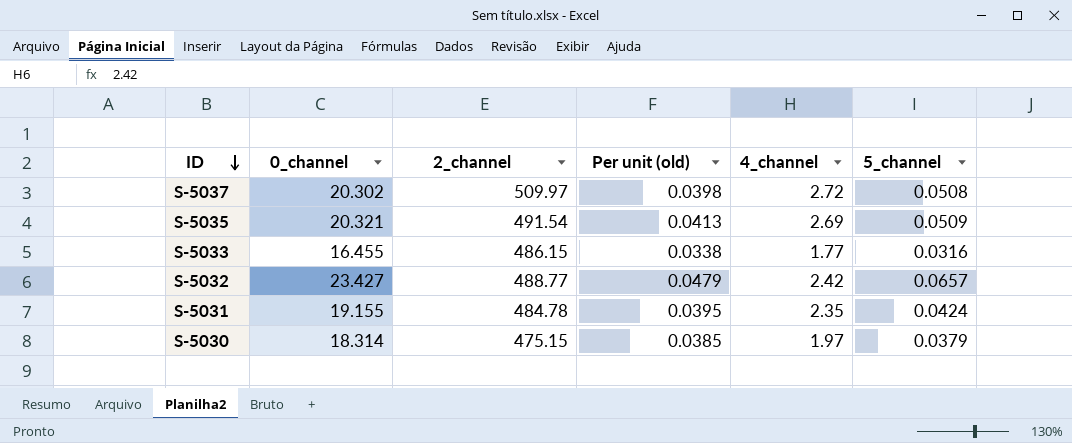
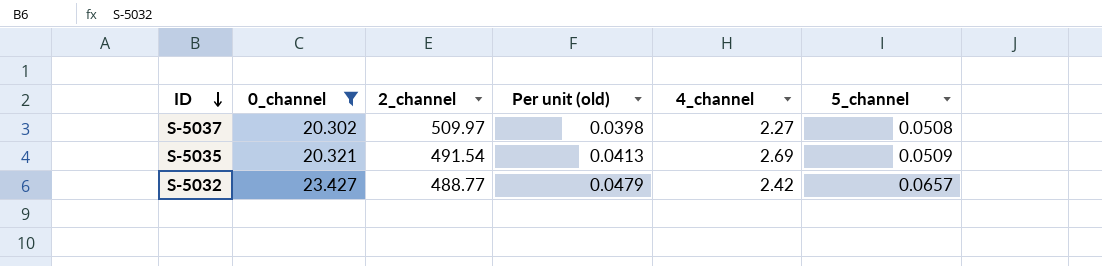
filter: none -> 0_channel >= 20.302
S-5037 | 4_channel: 2.72 -> 2.27

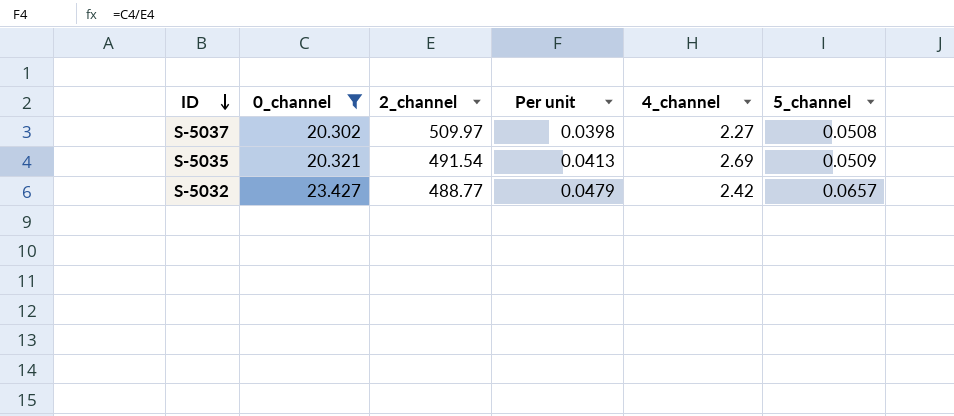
column name: Per unit (old) -> Per unit

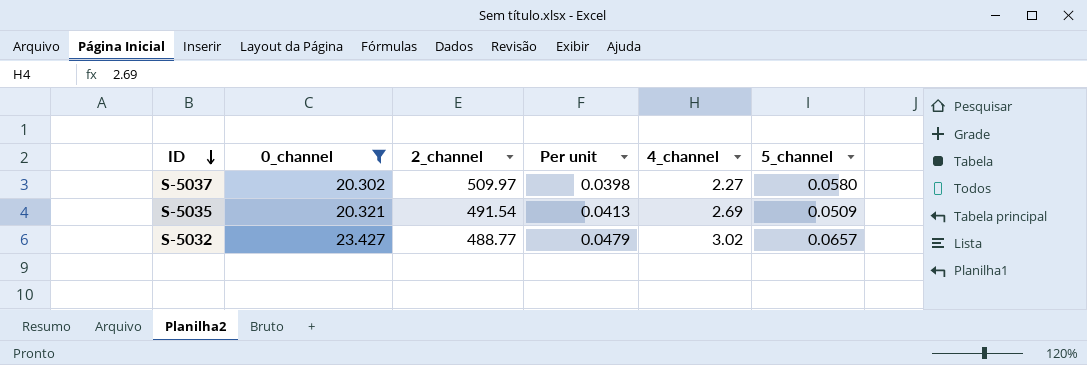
S-5037 | 5_channel: 0.0508 -> 0.0580
S-5032 | 4_channel: 2.42 -> 3.02

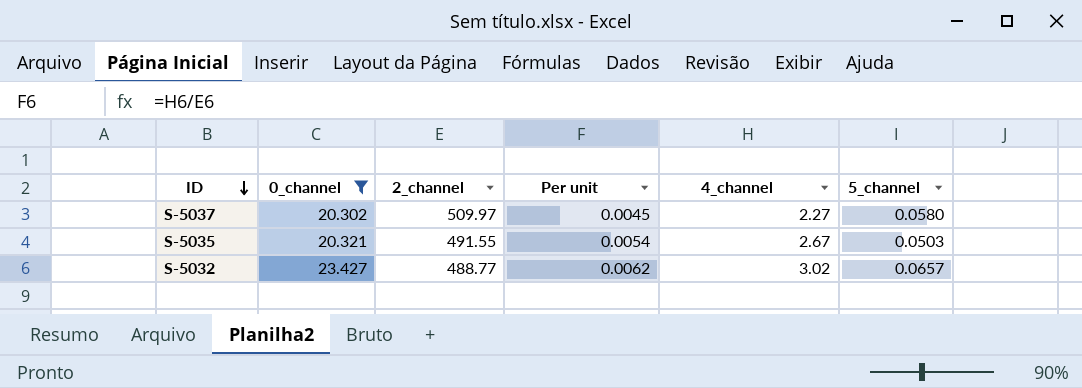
column Per unit | formula: [0_channel] / [2_channel] -> [4_channel] / [2_channel]
S-5035 | 2_channel: 491.54 -> 491.55
S-5035 | 4_channel: 2.69 -> 2.67
S-5035 | 5_channel: 0.0509 -> 0.0503

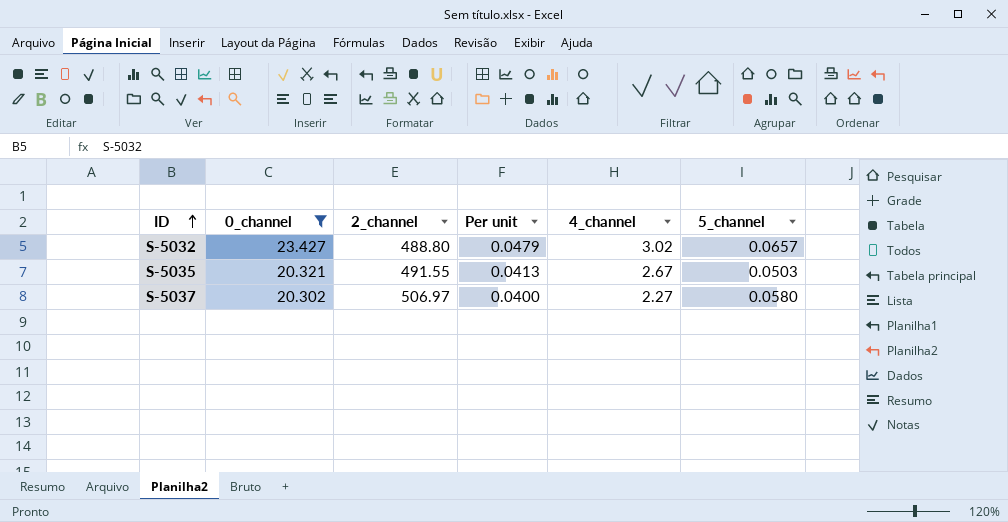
row order: ID descending -> ID ascending
column Per unit | formula: [4_channel] / [2_channel] -> [0_channel] / [2_channel]
S-5032 | 2_channel: 488.77 -> 488.80
S-5037 | 2_channel: 509.97 -> 506.97

